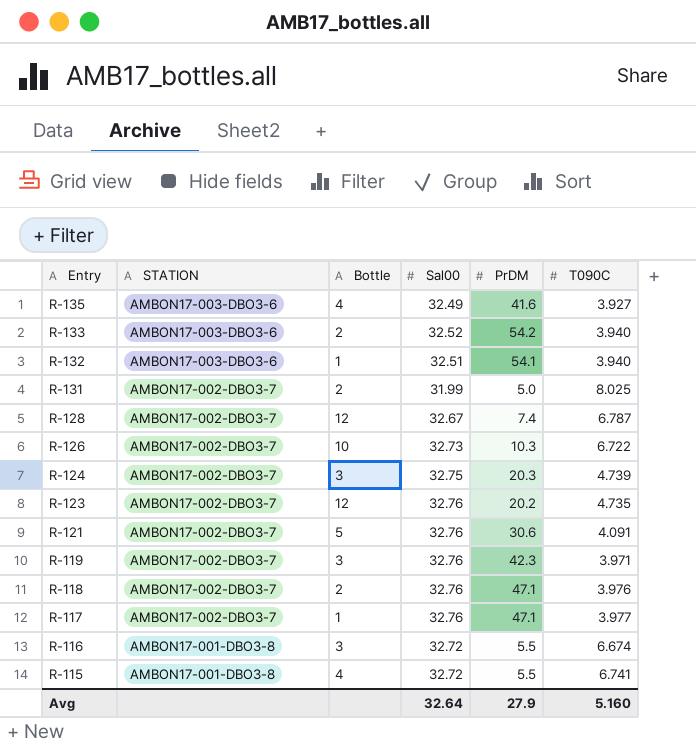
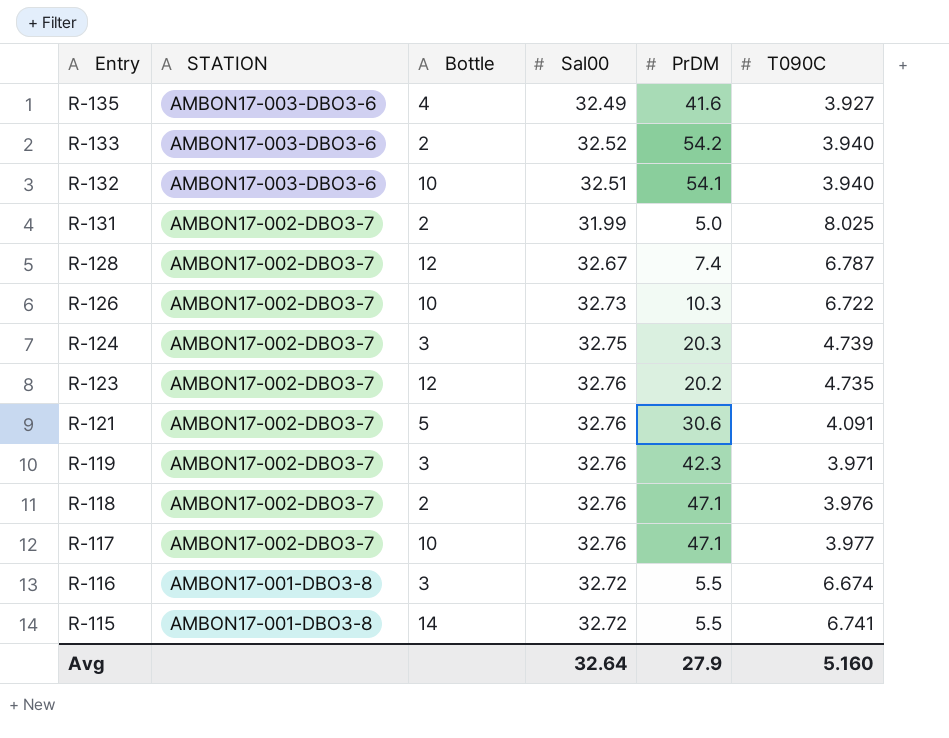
R-132 | Bottle: 1 -> 10
R-117 | Bottle: 1 -> 10
R-115 | Bottle: 4 -> 14

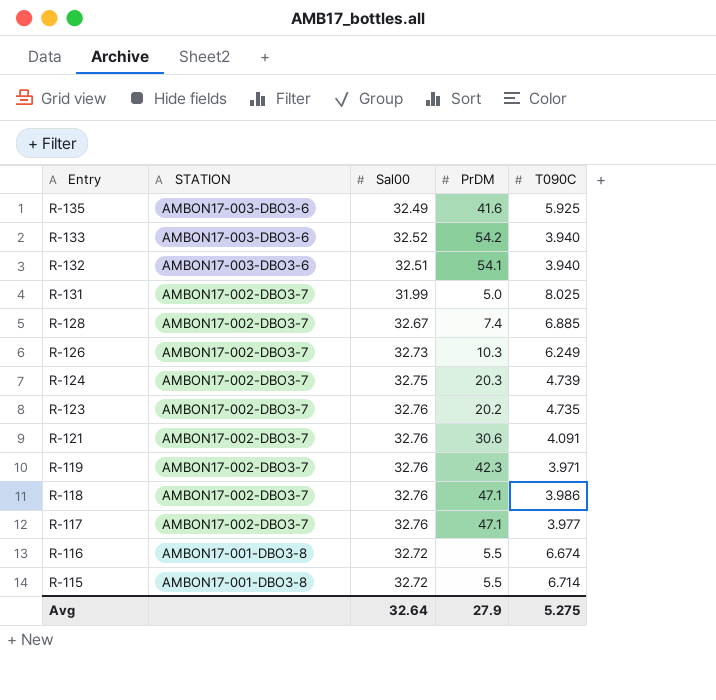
column Bottle | position: 3 -> none
R-135 | T090C: 3.927 -> 5.925
R-128 | T090C: 6.787 -> 6.885
R-126 | T090C: 6.722 -> 6.249
R-118 | T090C: 3.976 -> 3.986
R-115 | T090C: 6.741 -> 6.714
Avg | T090C: 5.160 -> 5.275

